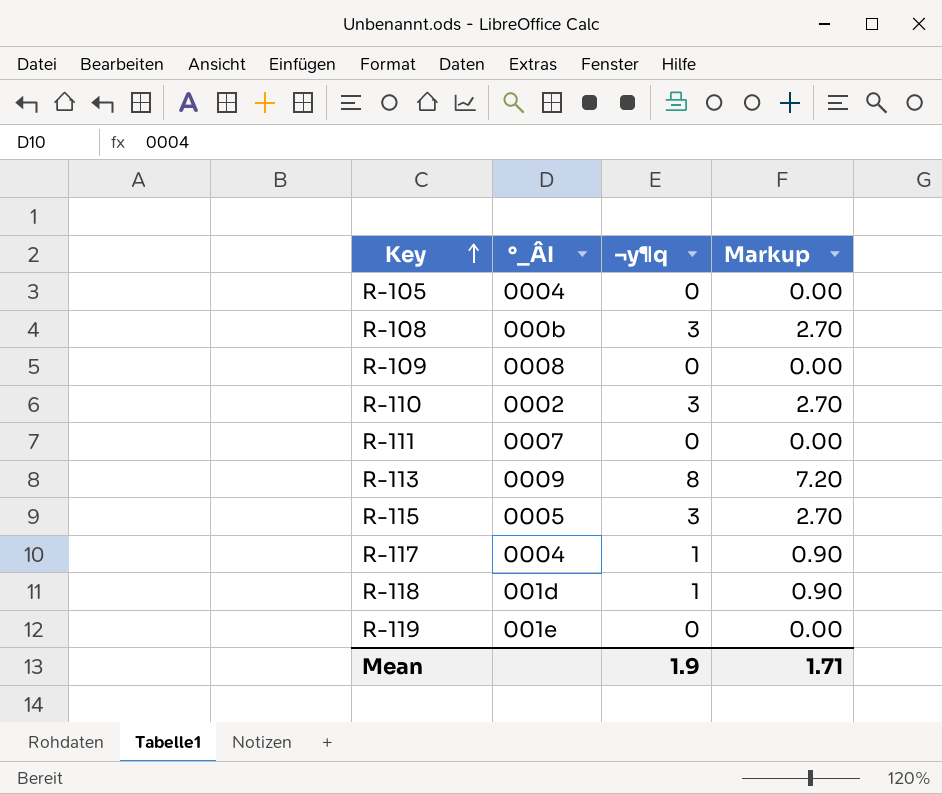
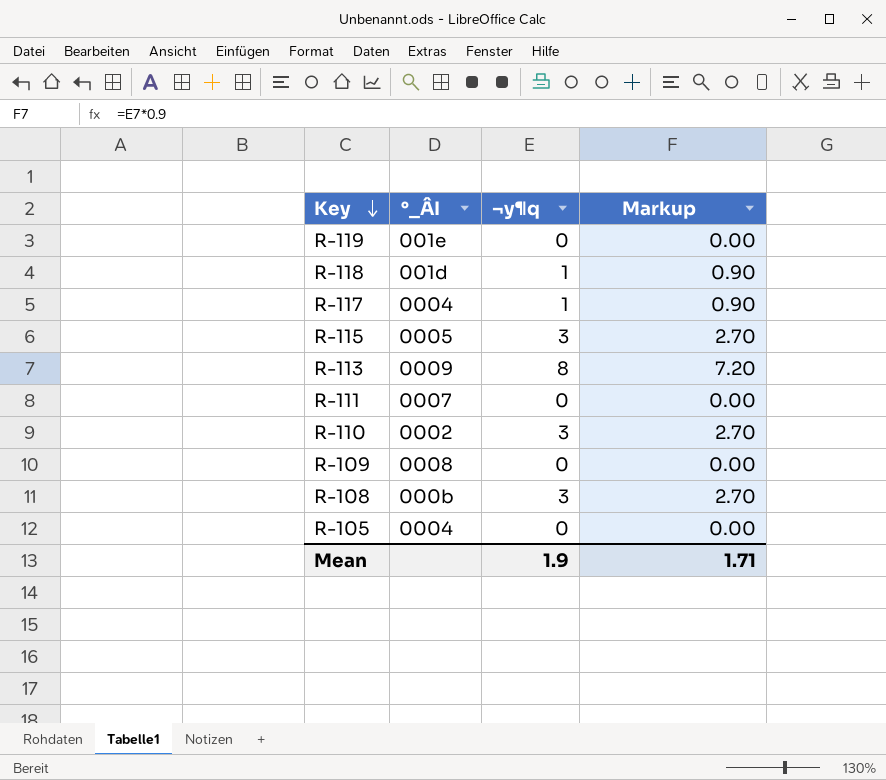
row order: Key ascending -> Key descending

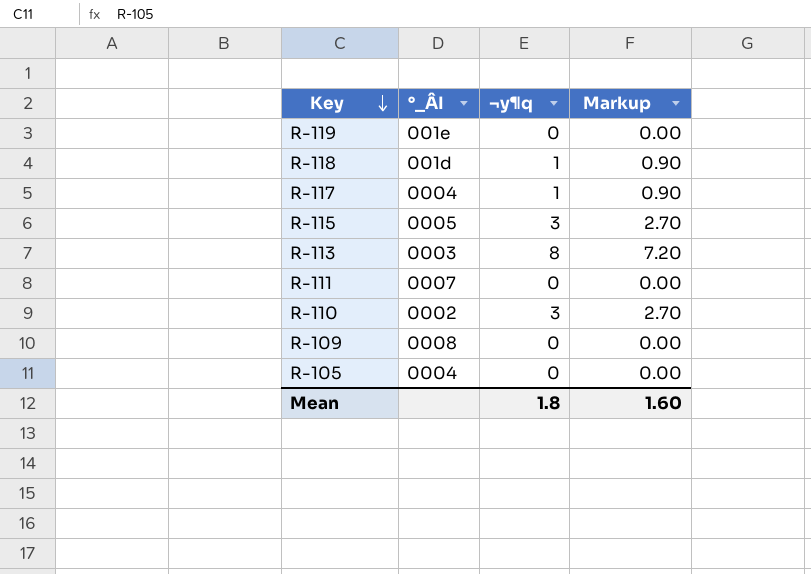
row R-108: 000b | 3 | 2.70 -> none
R-113 | °_ÂI: 0009 -> 0003
Mean | ¬y¶q: 1.9 -> 1.8
Mean | Markup: 1.71 -> 1.60

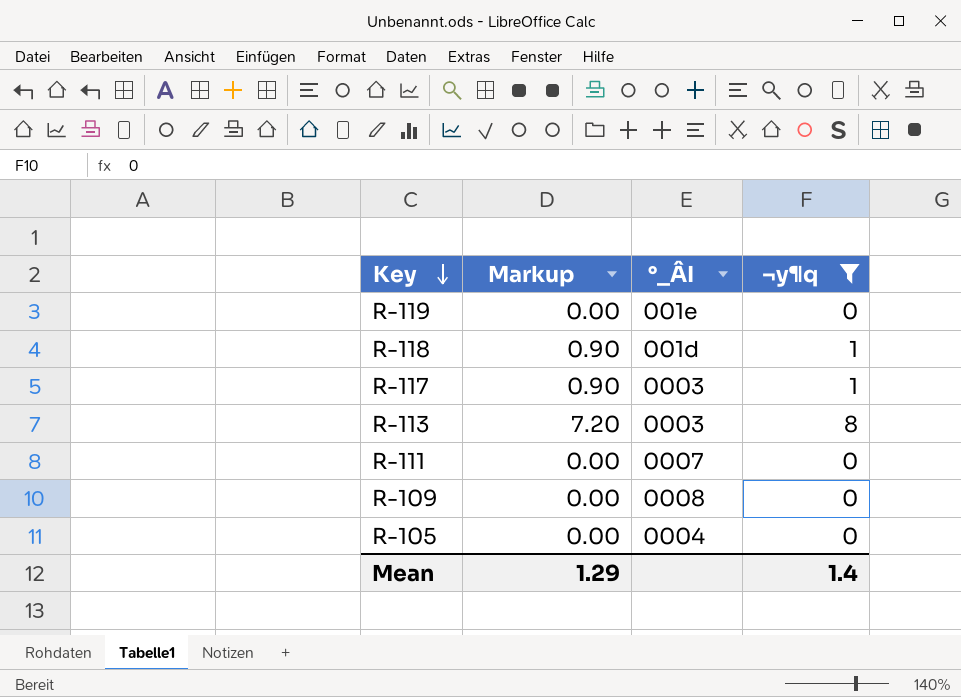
filter: none -> ¬y¶q != 3
column Markup | position: 4 -> 2
R-117 | °_ÂI: 0004 -> 0003
Mean | Markup: 1.60 -> 1.29
Mean | ¬y¶q: 1.8 -> 1.4

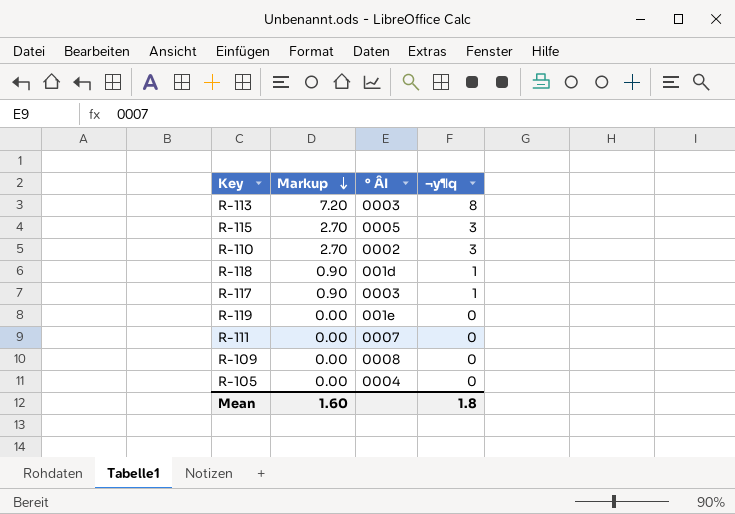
filter: ¬y¶q != 3 -> none
row order: Key descending -> Markup descending
column name: °_ÂI -> ° ÂI
Mean | Markup: 1.29 -> 1.60
Mean | ¬y¶q: 1.4 -> 1.8

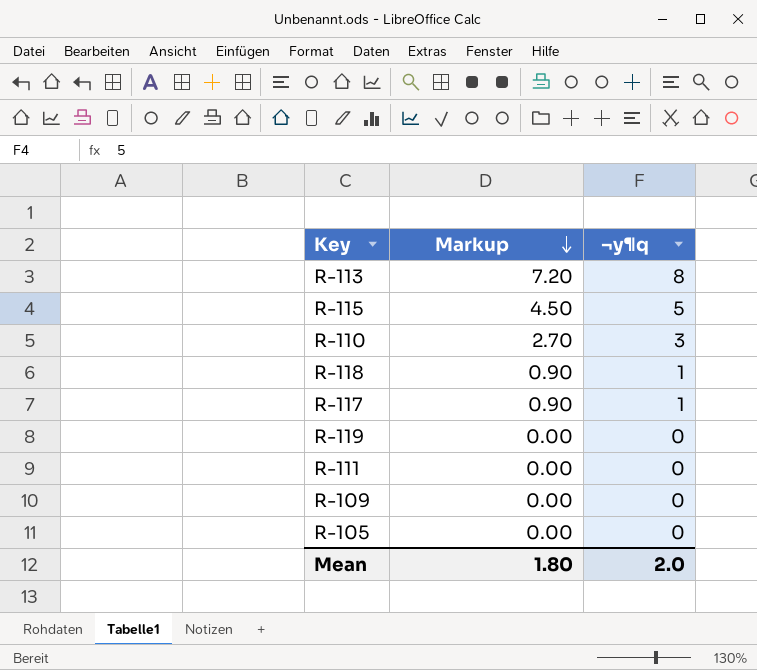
column ° ÂI | position: 3 -> none
R-115 | Markup: 2.70 -> 4.50
R-115 | ¬y¶q: 3 -> 5
Mean | Markup: 1.60 -> 1.80
Mean | ¬y¶q: 1.8 -> 2.0

